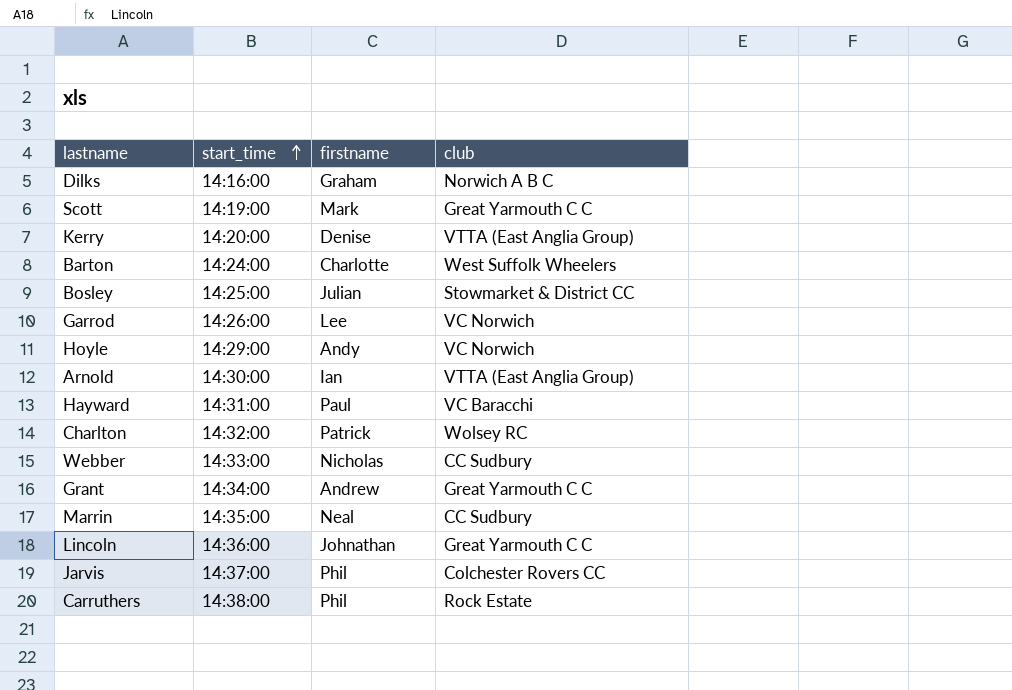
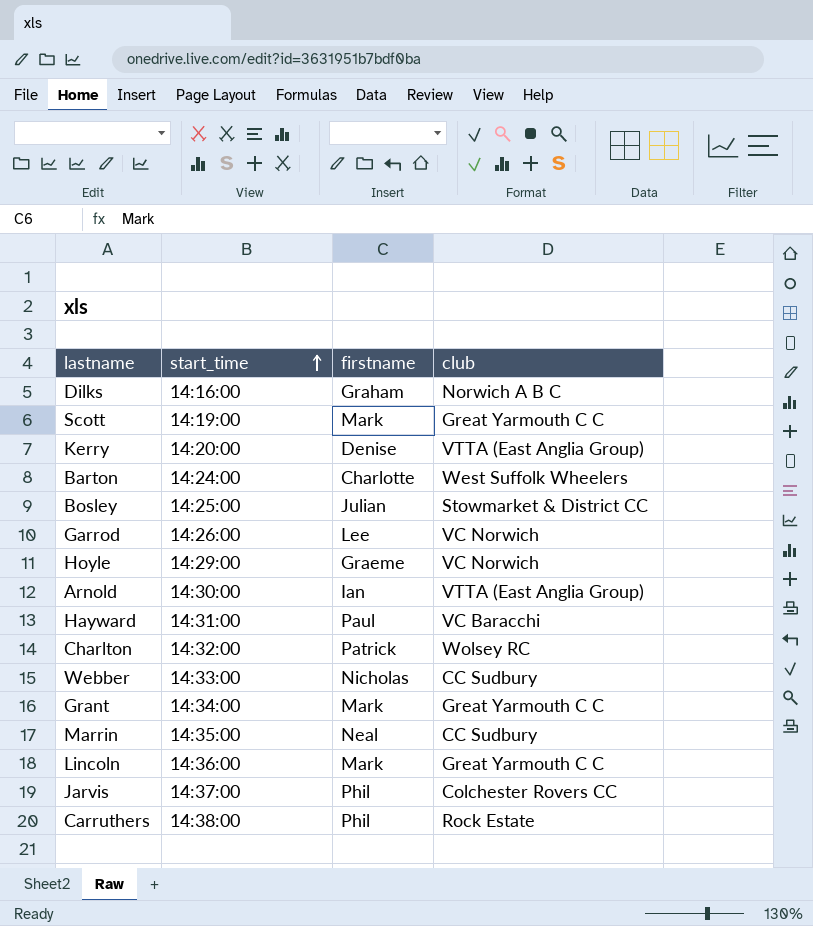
Hoyle | firstname: Andy -> Graeme
Grant | firstname: Andrew -> Mark
Lincoln | firstname: Johnathan -> Mark

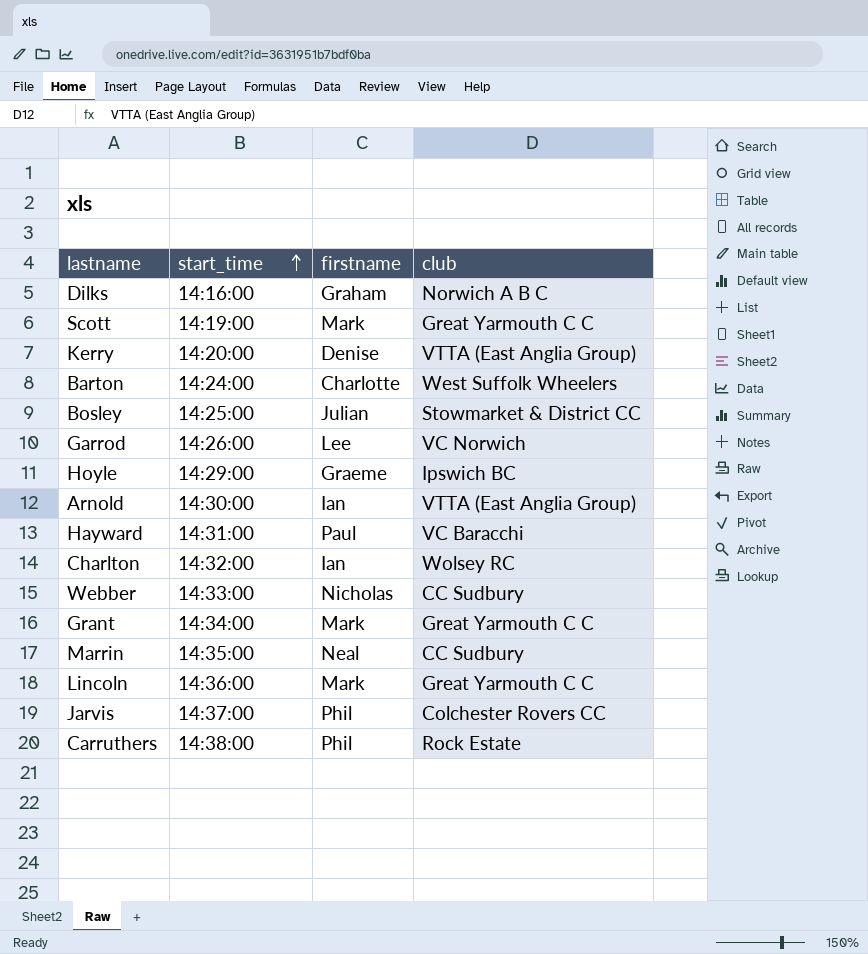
Hoyle | club: VC Norwich -> Ipswich BC
Charlton | firstname: Patrick -> Ian

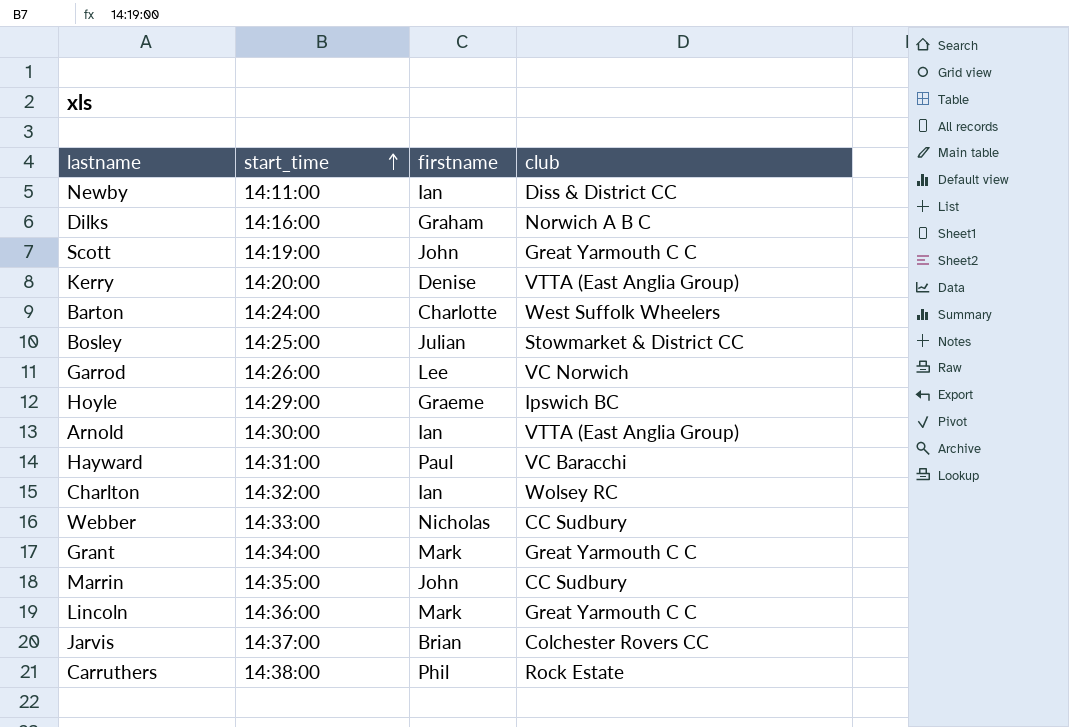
row Newby: none -> 14:11:00 | Ian | Diss & District CC
Scott | firstname: Mark -> John
Marrin | firstname: Neal -> John
Jarvis | firstname: Phil -> Brian

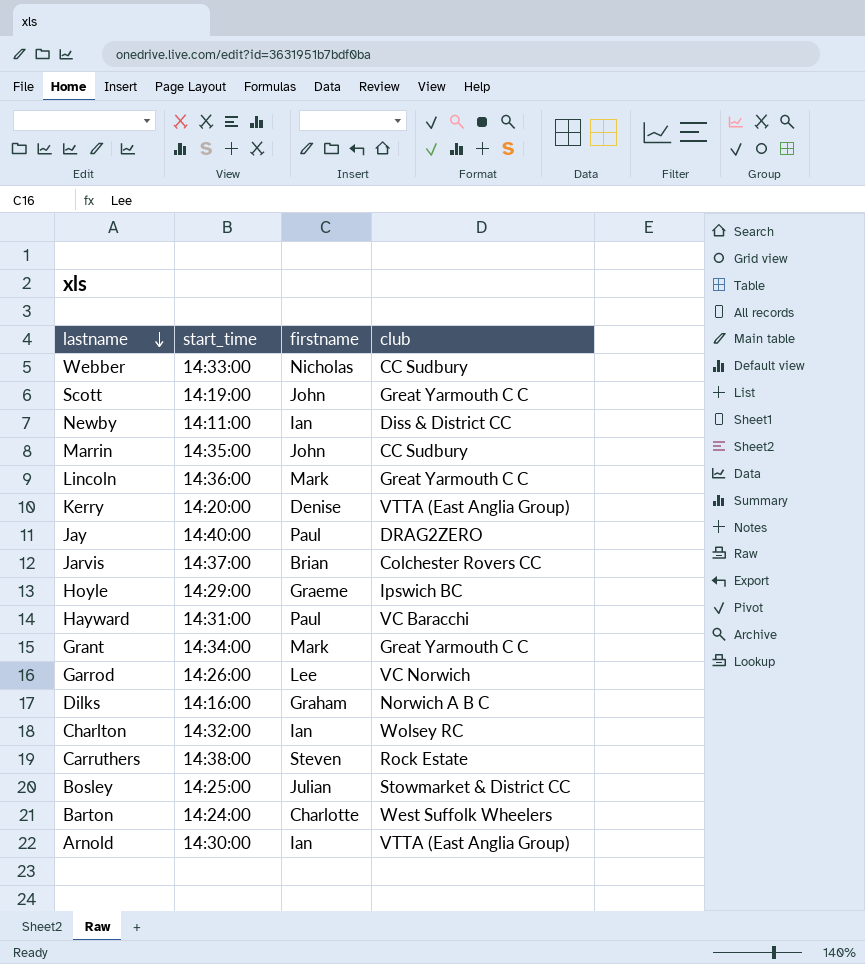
row order: start_time ascending -> lastname descending
row Jay: none -> 14:40:00 | Paul | DRAG2ZERO
Carruthers | firstname: Phil -> Steven

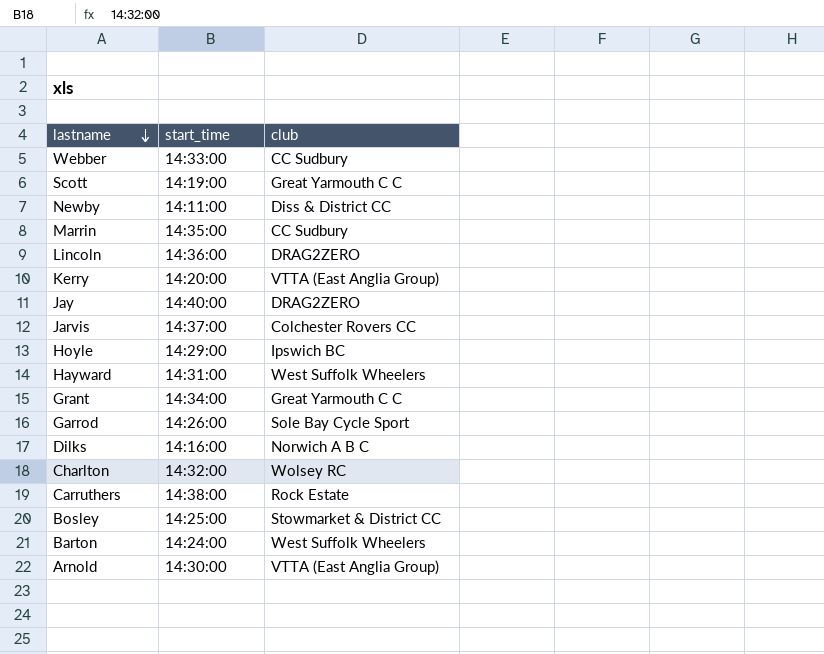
column firstname | position: 3 -> none
Lincoln | club: Great Yarmouth C C -> DRAG2ZERO
Hayward | club: VC Baracchi -> West Suffolk Wheelers
Garrod | club: VC Norwich -> Sole Bay Cycle Sport

